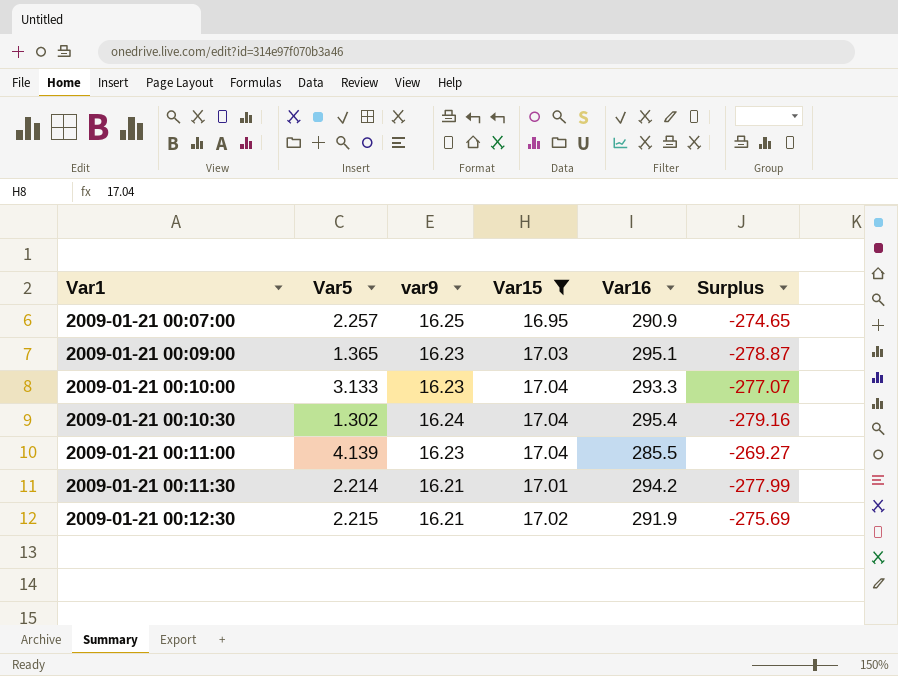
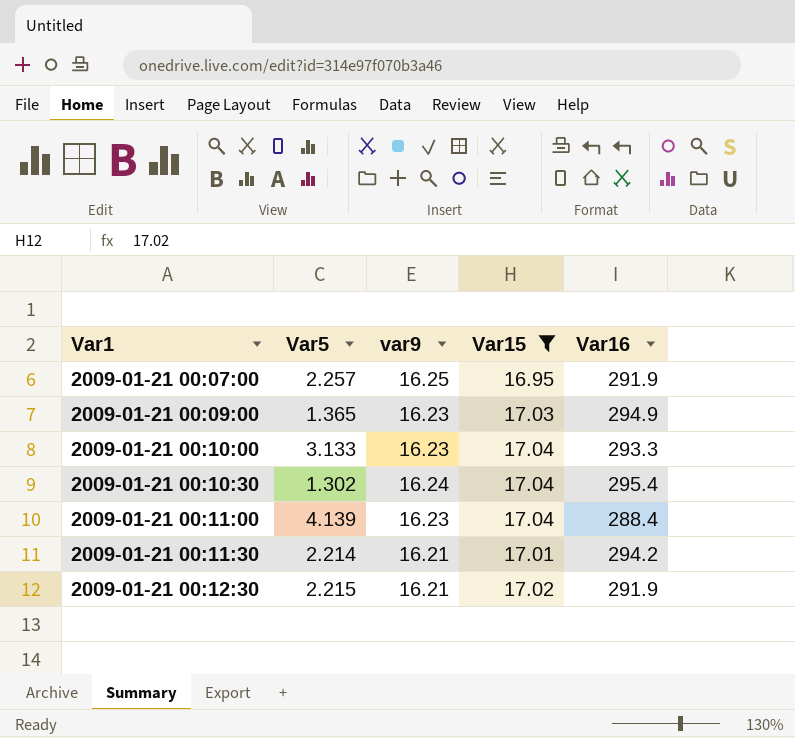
column Surplus | formula: [var9] - [Var16] -> none
2009-01-21 00:07:00 | Var16: 290.9 -> 291.9
2009-01-21 00:09:00 | Var16: 295.1 -> 294.9
2009-01-21 00:11:00 | Var16: 285.5 -> 288.4

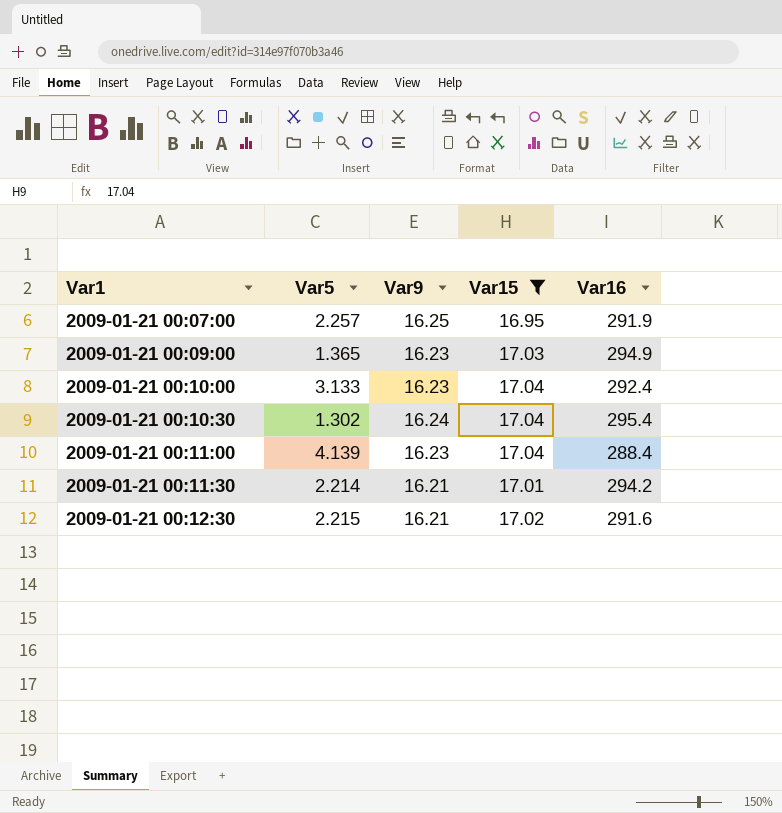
column name: var9 -> Var9
2009-01-21 00:10:00 | Var16: 293.3 -> 292.4
2009-01-21 00:12:30 | Var16: 291.9 -> 291.6

